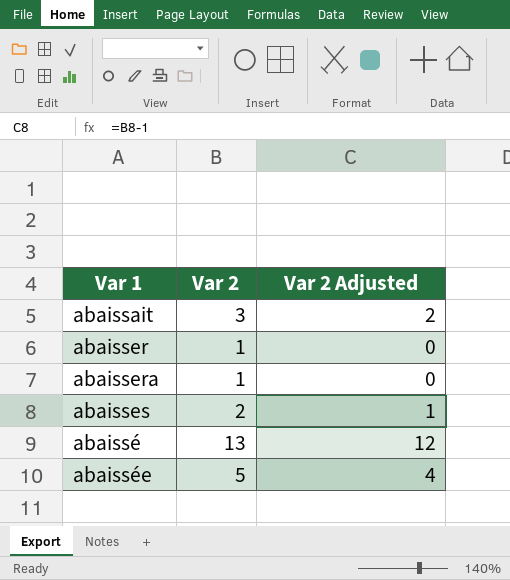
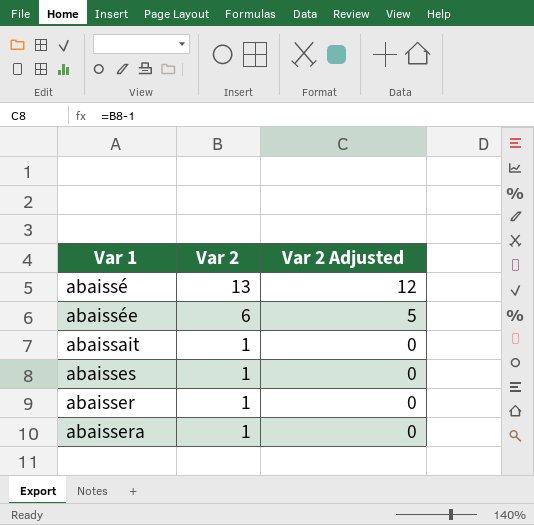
row order: none -> Var 2 descending
abaissée | Var 2: 5 -> 6
abaissée | Var 2 Adjusted: 4 -> 5
abaissait | Var 2: 3 -> 1
abaissait | Var 2 Adjusted: 2 -> 0
abaisses | Var 2: 2 -> 1
abaisses | Var 2 Adjusted: 1 -> 0

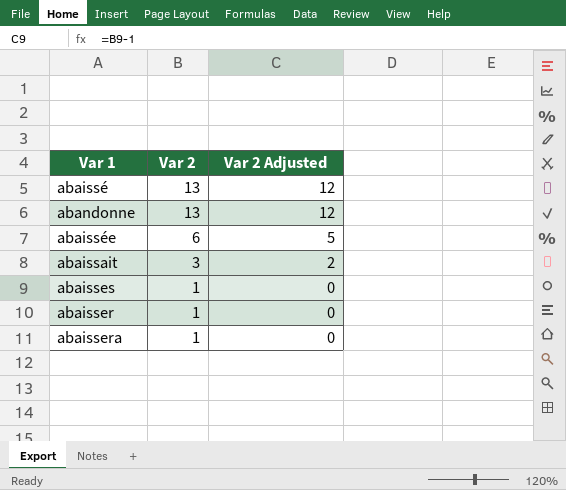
row abandonne: none -> 13 | 12
abaissait | Var 2: 1 -> 3
abaissait | Var 2 Adjusted: 0 -> 2

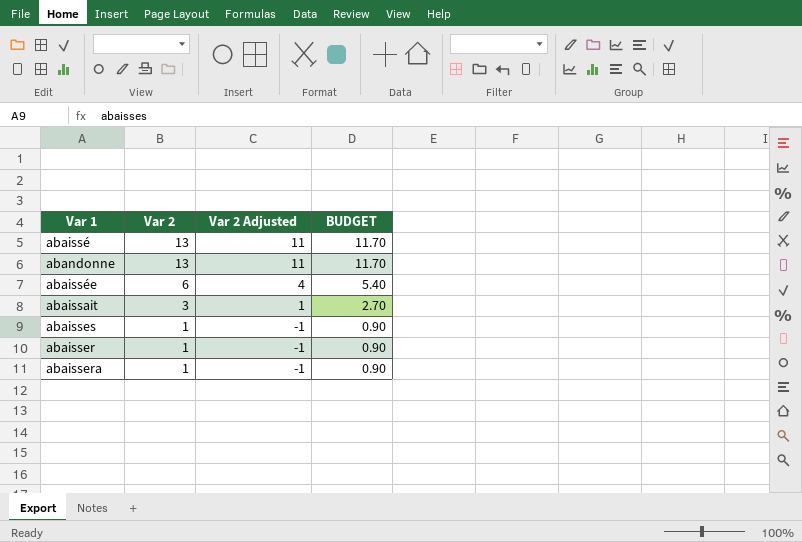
column Var 2 Adjusted | formula: [Var 2] - 1 -> [Var 2] - 2
column BUDGET | formula: none -> [Var 2] * 0.9

